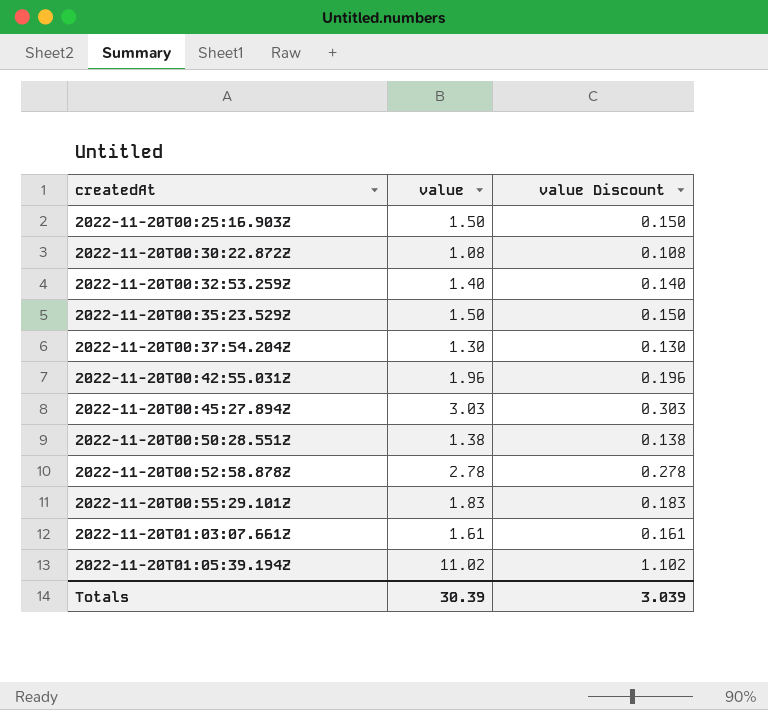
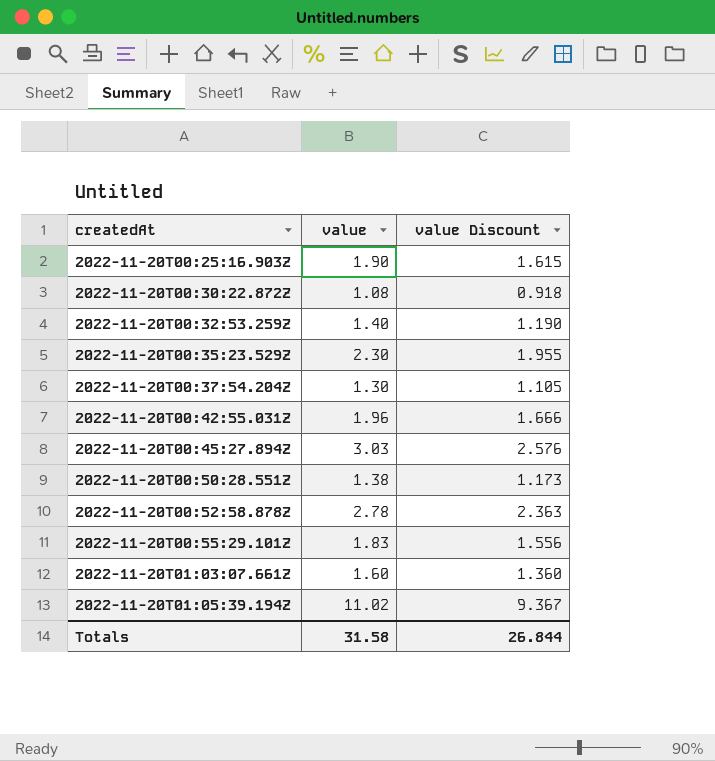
column value Discount | formula: [value] * 0.1 -> [value] * 0.85
2022-11-20T00:25:16.903Z | value: 1.50 -> 1.90
2022-11-20T00:35:23.529Z | value: 1.50 -> 2.30
2022-11-20T01:03:07.661Z | value: 1.61 -> 1.60
Totals | value: 30.39 -> 31.58
Totals | value Discount: 3.039 -> 26.844

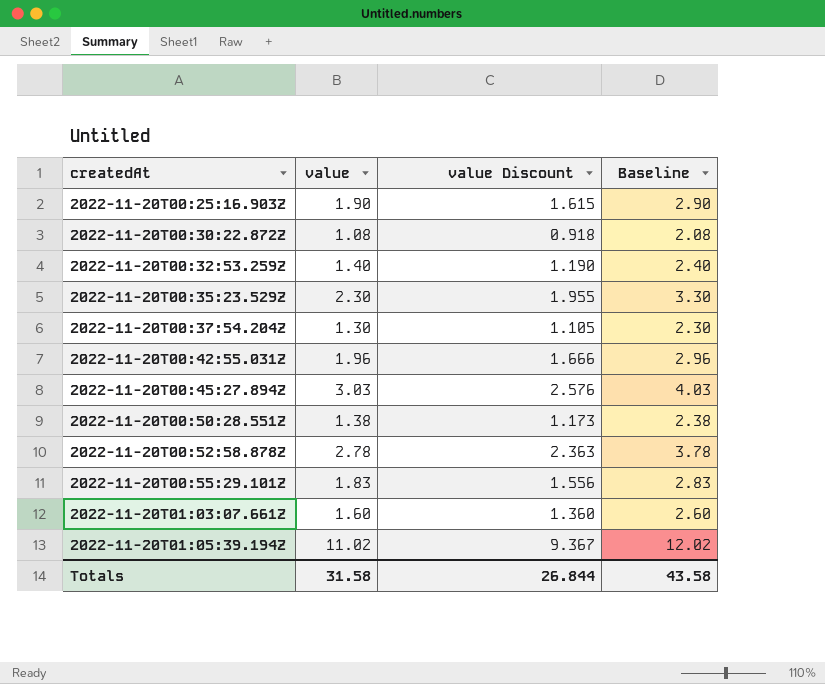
column Baseline | formula: none -> [value] + 1

